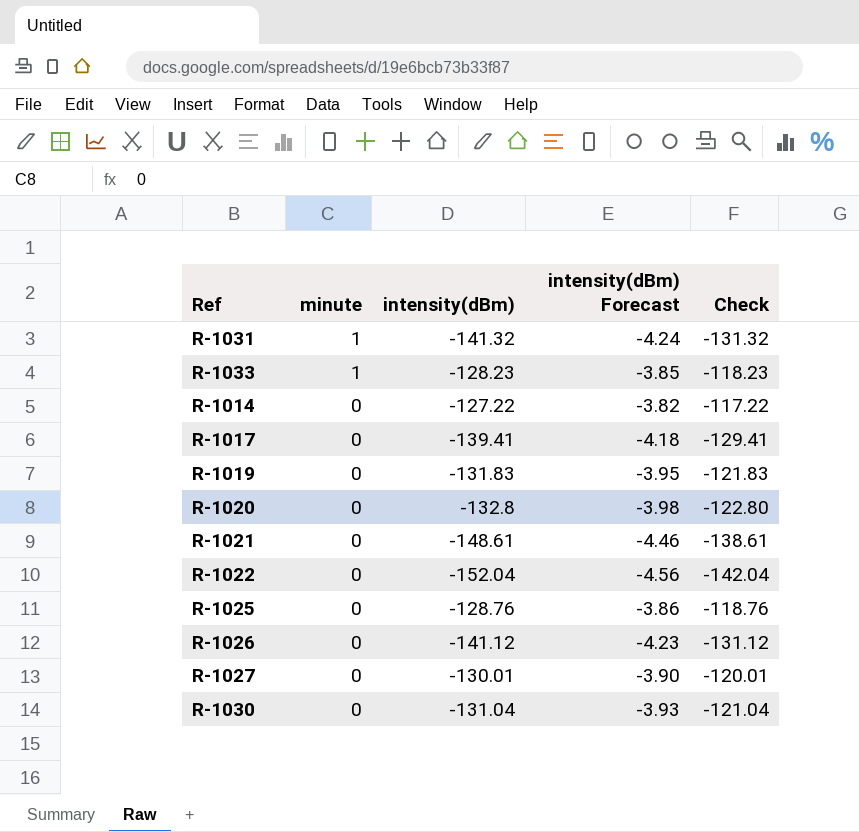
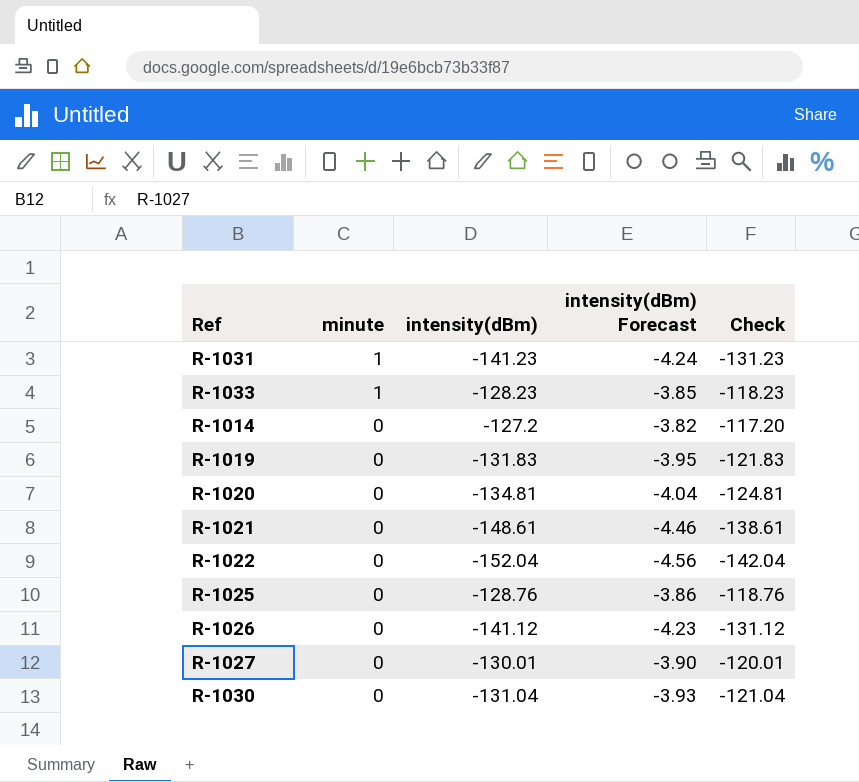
row R-1017: 0 | -139.41 | -4.18 | -129.41 -> none
R-1031 | intensity(dBm): -141.32 -> -141.23
R-1031 | Check: -131.32 -> -131.23
R-1014 | intensity(dBm): -127.22 -> -127.2
R-1014 | Check: -117.22 -> -117.20
R-1020 | intensity(dBm): -132.8 -> -134.81
R-1020 | intensity(dBm) Forecast: -3.98 -> -4.04
R-1020 | Check: -122.80 -> -124.81

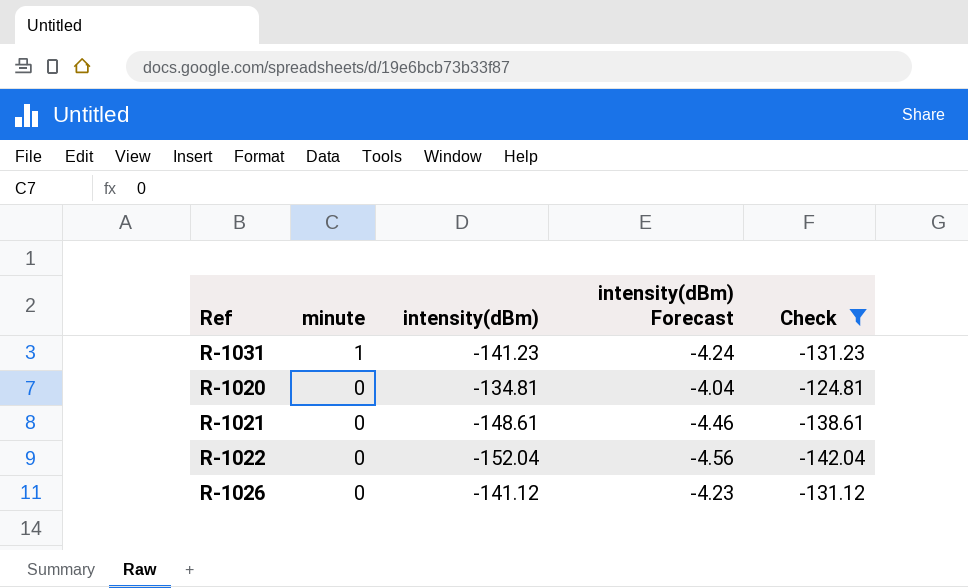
filter: none -> Check <= -124.81

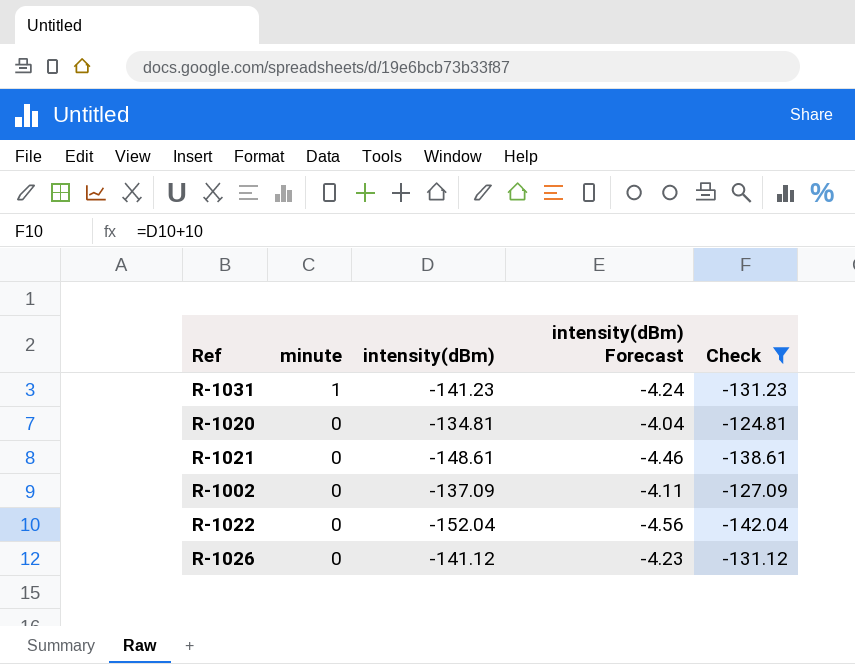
row R-1002: none -> 0 | -137.09 | -4.11 | -127.09

